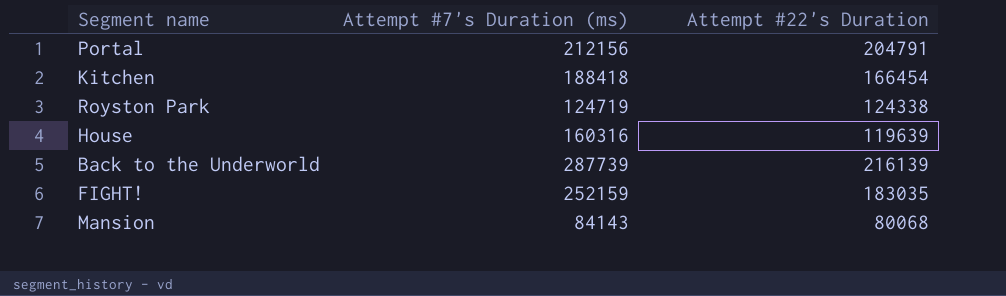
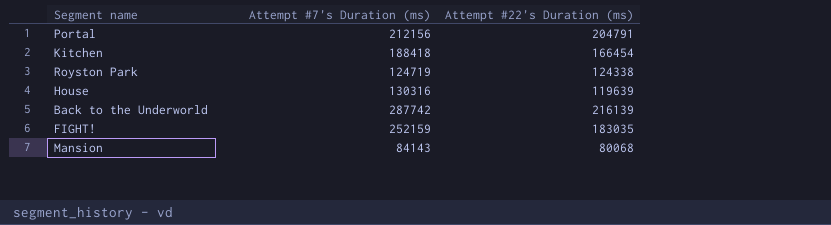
column name: Attempt #22's Duration -> Attempt #22's Duration (ms)
House | Attempt #7's Duration (ms): 160316 -> 130316
Back to the Underworld | Attempt #7's Duration (ms): 287739 -> 287742

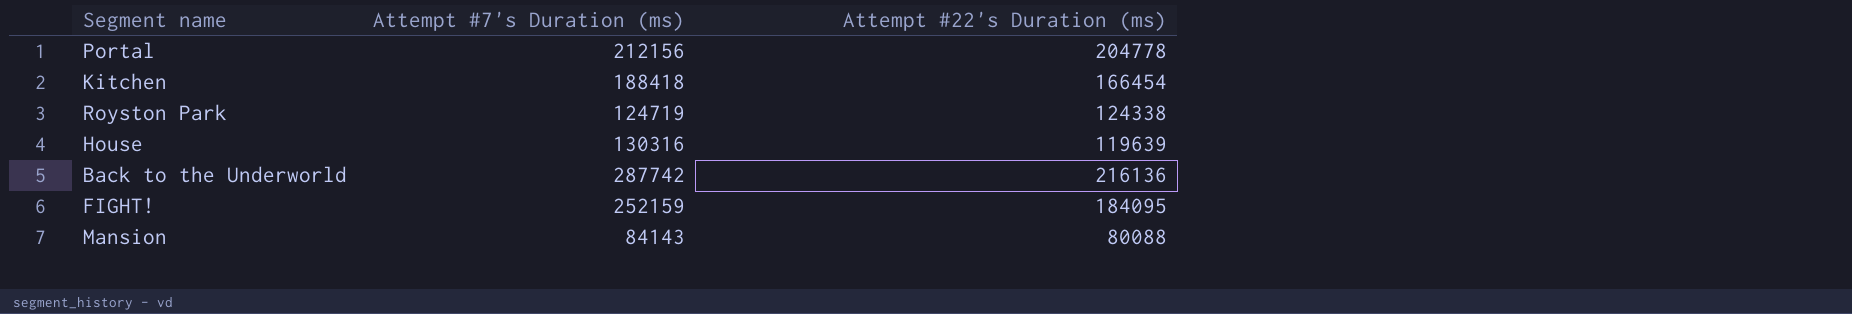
Portal | Attempt #22's Duration (ms): 204791 -> 204778
Back to the Underworld | Attempt #22's Duration (ms): 216139 -> 216136
FIGHT! | Attempt #22's Duration (ms): 183035 -> 184095
Mansion | Attempt #22's Duration (ms): 80068 -> 80088

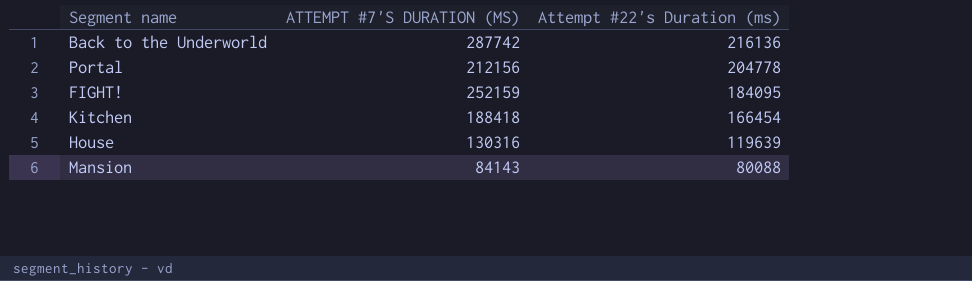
row order: none -> Attempt #22's Duration (ms) descending
column name: Attempt #7's Duration (ms) -> ATTEMPT #7'S DURATION (MS)
row Royston Park: 124719 | 124338 -> none

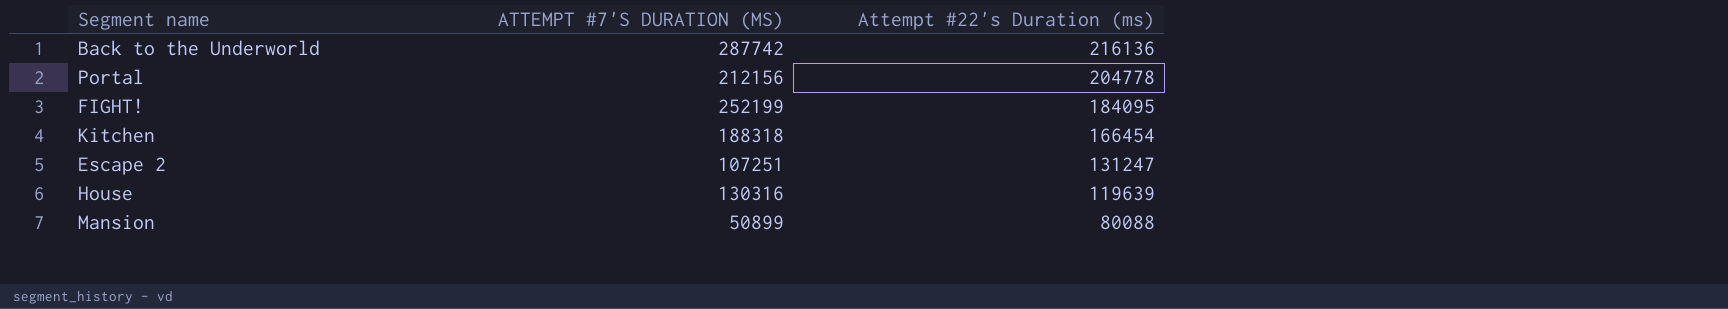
FIGHT! | ATTEMPT #7'S DURATION (MS): 252159 -> 252199
Kitchen | ATTEMPT #7'S DURATION (MS): 188418 -> 188318
row Escape 2: none -> 107251 | 131247
Mansion | ATTEMPT #7'S DURATION (MS): 84143 -> 50899

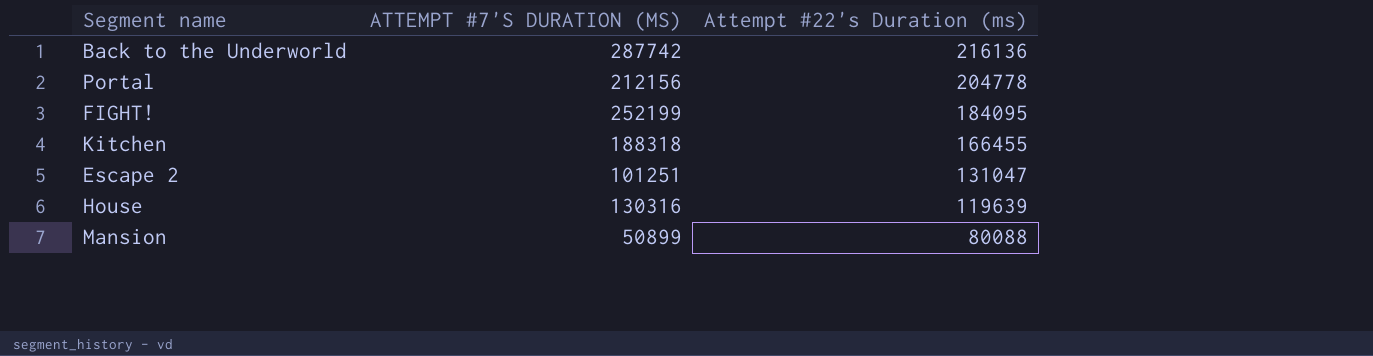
Kitchen | Attempt #22's Duration (ms): 166454 -> 166455
Escape 2 | ATTEMPT #7'S DURATION (MS): 107251 -> 101251
Escape 2 | Attempt #22's Duration (ms): 131247 -> 131047

